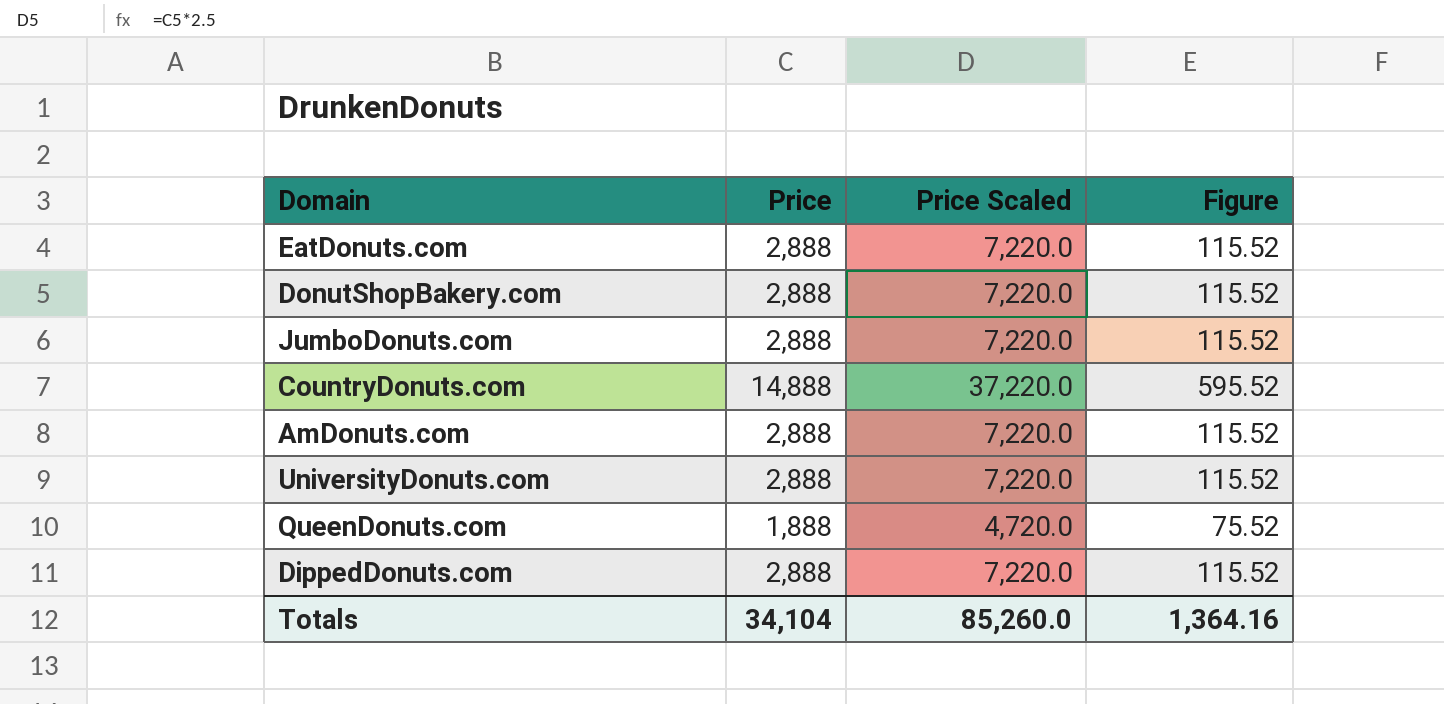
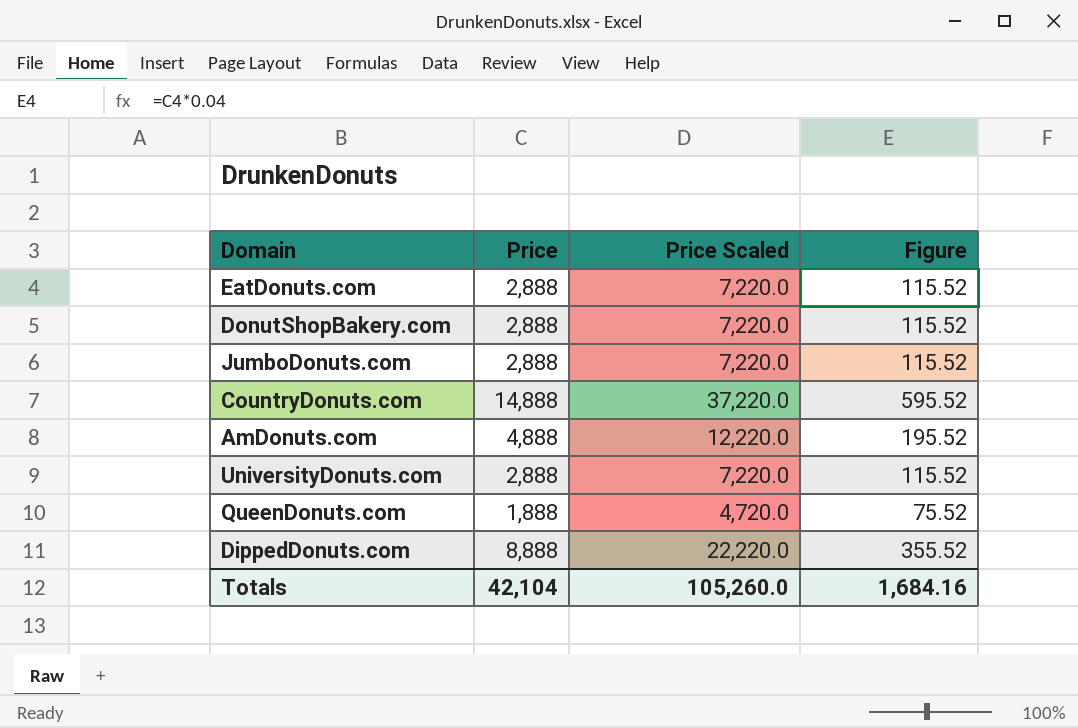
AmDonuts.com | Price: 2,888 -> 4,888
AmDonuts.com | Price Scaled: 7,220.0 -> 12,220.0
AmDonuts.com | Figure: 115.52 -> 195.52
DippedDonuts.com | Price: 2,888 -> 8,888
DippedDonuts.com | Price Scaled: 7,220.0 -> 22,220.0
DippedDonuts.com | Figure: 115.52 -> 355.52
Totals | Price: 34,104 -> 42,104
Totals | Price Scaled: 85,260.0 -> 105,260.0
Totals | Figure: 1,364.16 -> 1,684.16

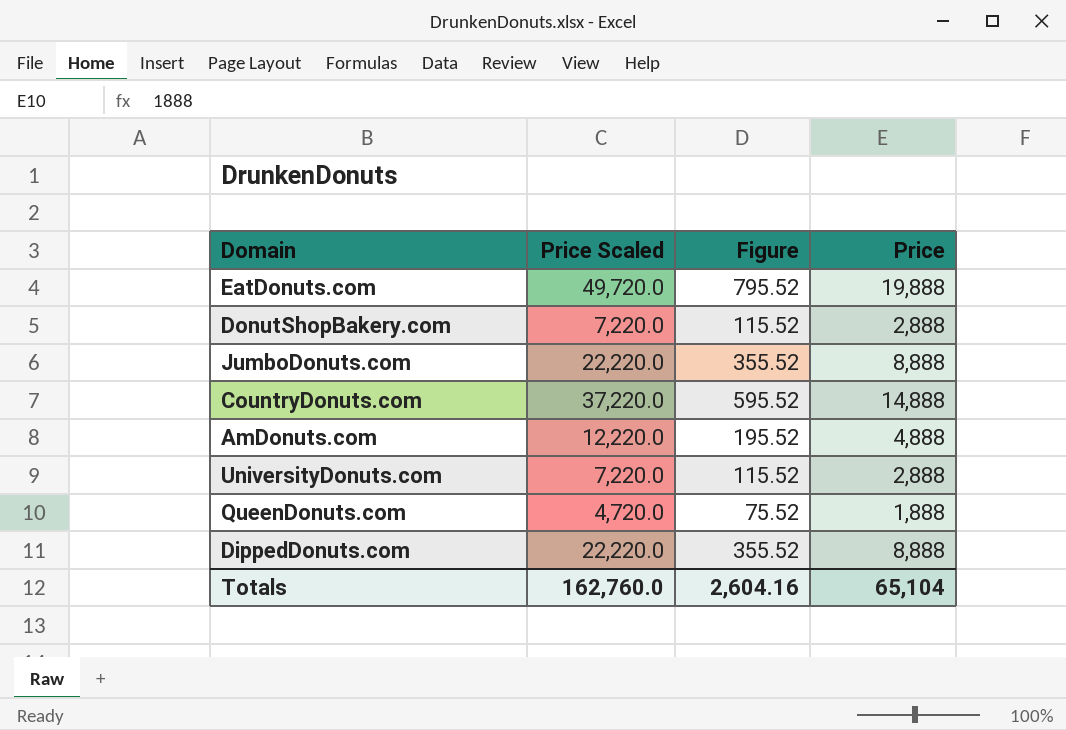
column Price | position: 2 -> 4
EatDonuts.com | Price Scaled: 7,220.0 -> 49,720.0
EatDonuts.com | Figure: 115.52 -> 795.52
EatDonuts.com | Price: 2,888 -> 19,888
JumboDonuts.com | Price Scaled: 7,220.0 -> 22,220.0
JumboDonuts.com | Figure: 115.52 -> 355.52
JumboDonuts.com | Price: 2,888 -> 8,888
Totals | Price Scaled: 105,260.0 -> 162,760.0
Totals | Figure: 1,684.16 -> 2,604.16
Totals | Price: 42,104 -> 65,104

